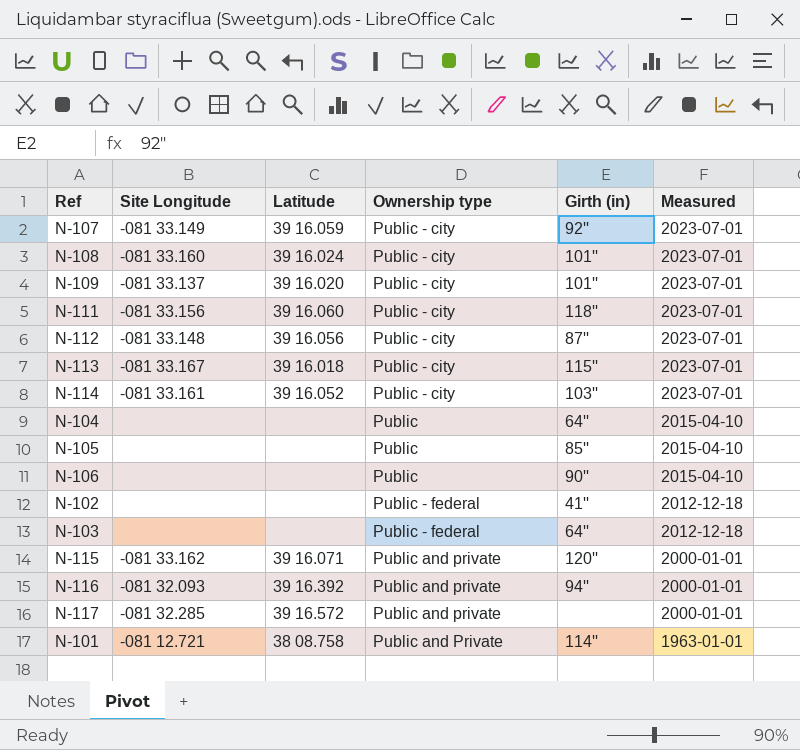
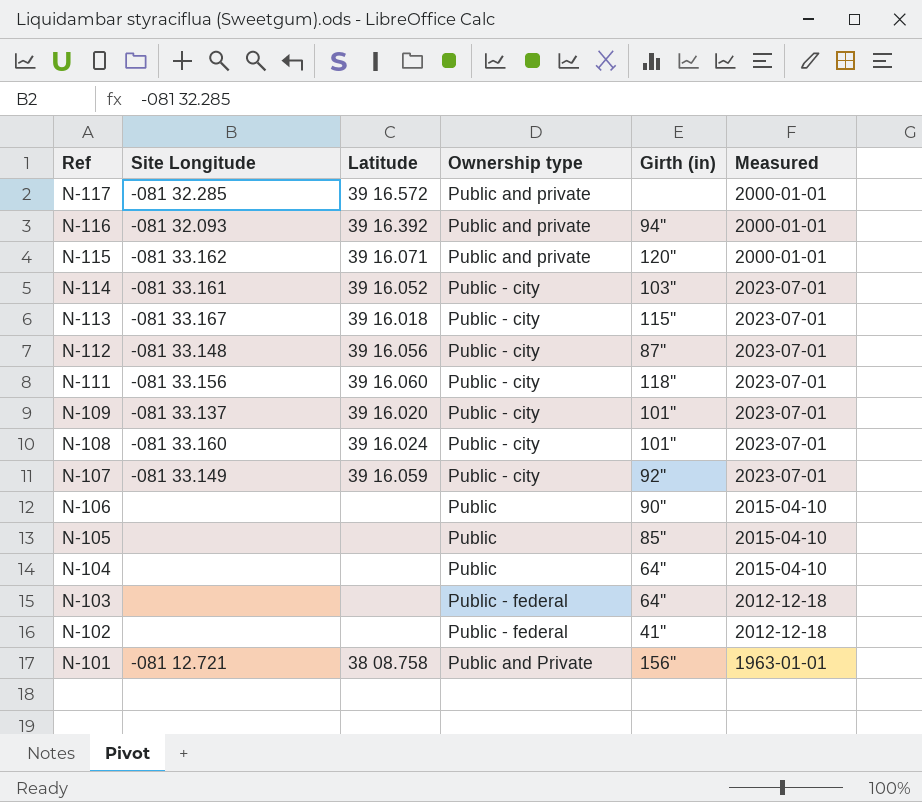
row order: Measured descending -> Ref descending
N-101 | Girth (in): 114'' -> 156''

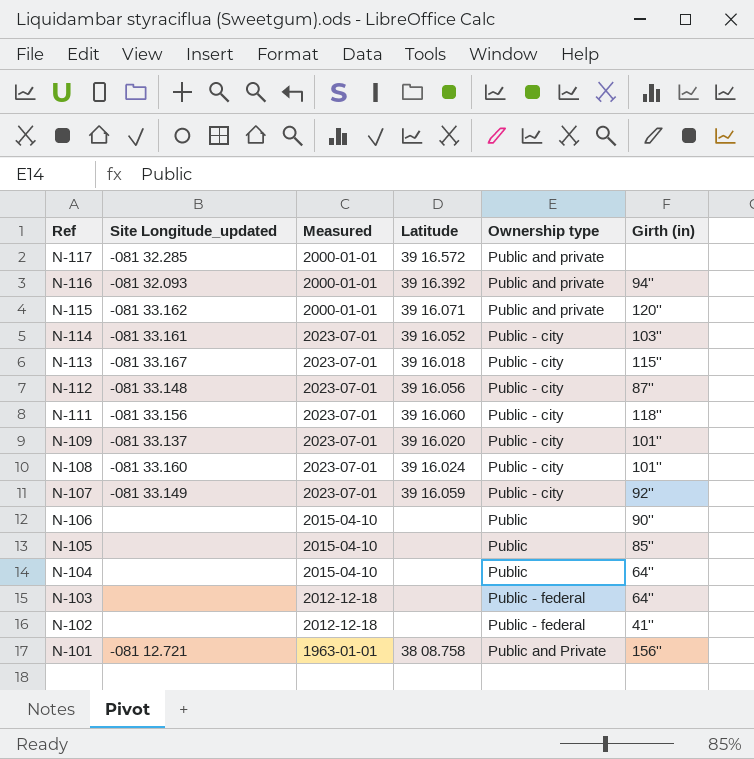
column name: Site Longitude -> Site Longitude_updated
column Measured | position: 6 -> 3

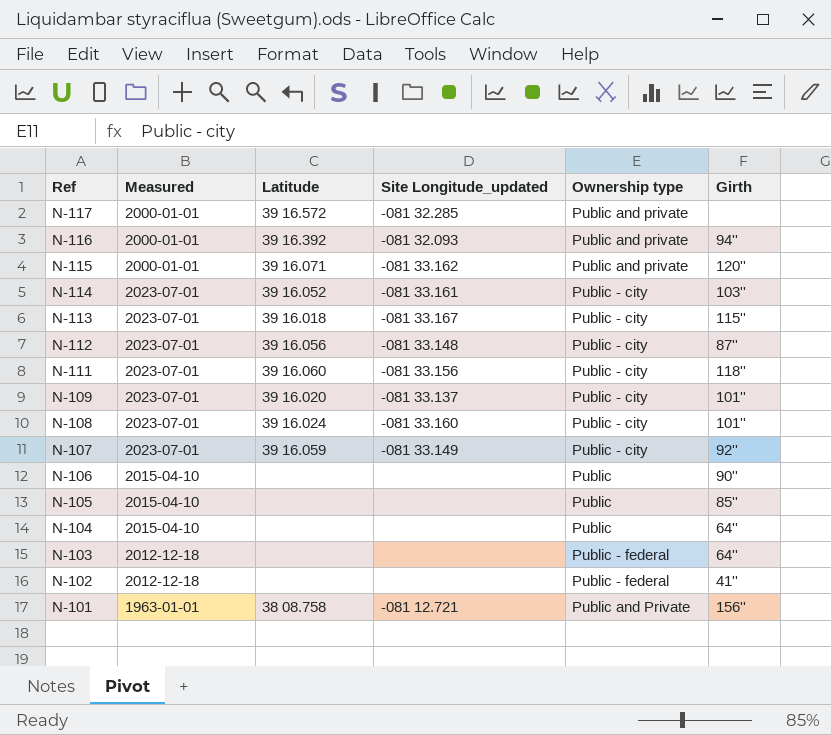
column Site Longitude_updated | position: 2 -> 4
column name: Girth (in) -> Girth

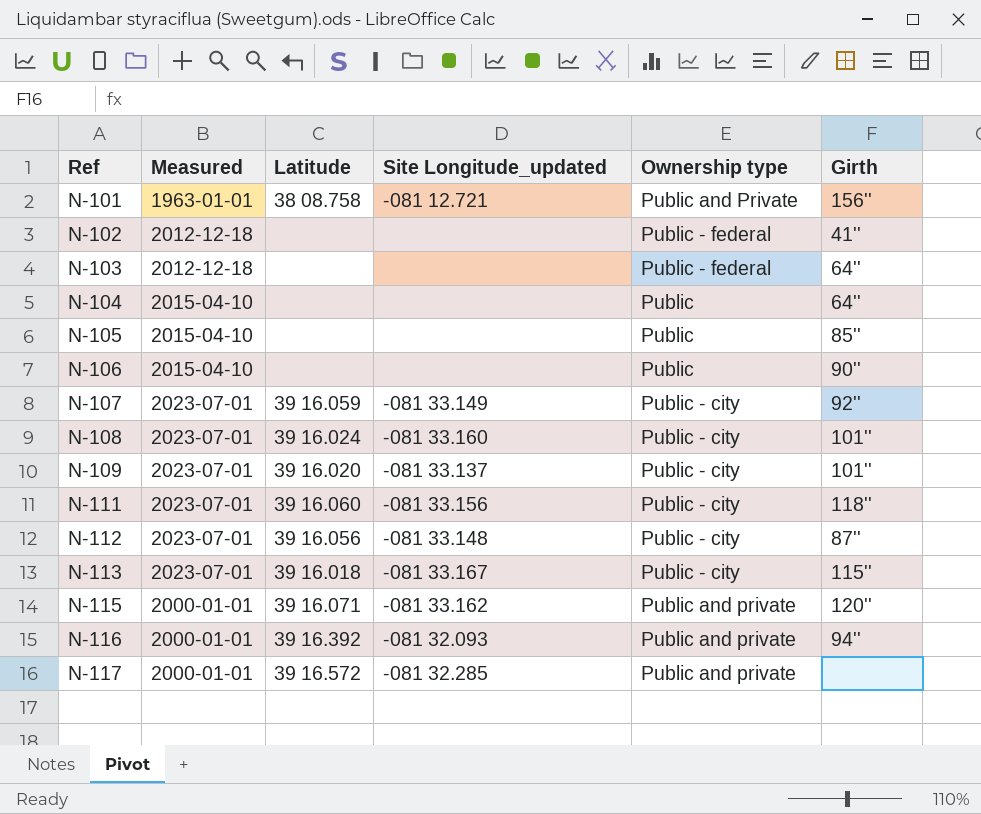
row order: Ref descending -> Ref ascending
row N-114: 2023-07-01 | 39 16.052 | -081 33.161 | Public - city | 103'' -> none

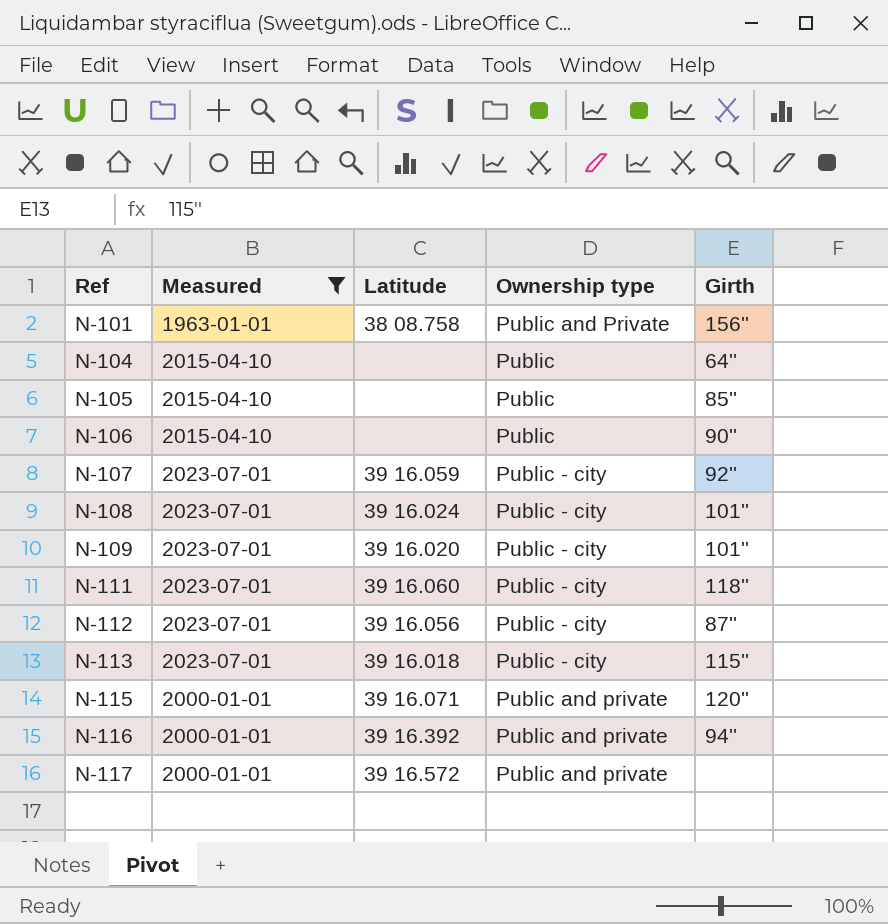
filter: none -> Measured != 2012-12-18
column Site Longitude_updated | position: 4 -> none

